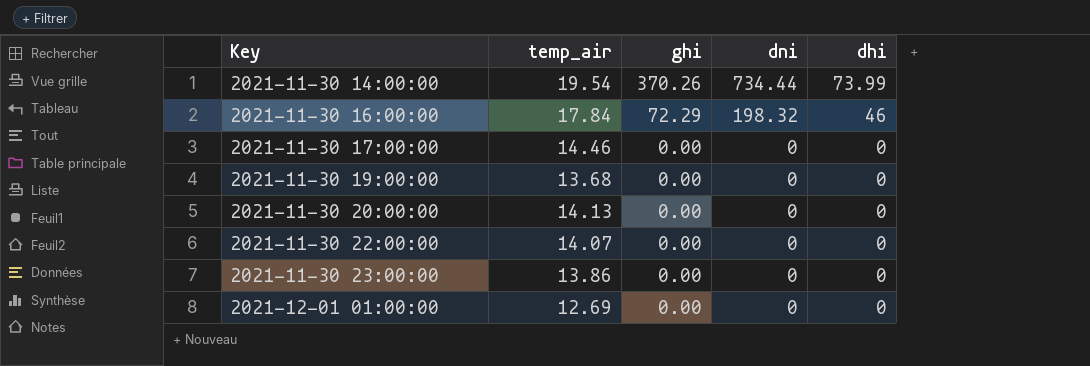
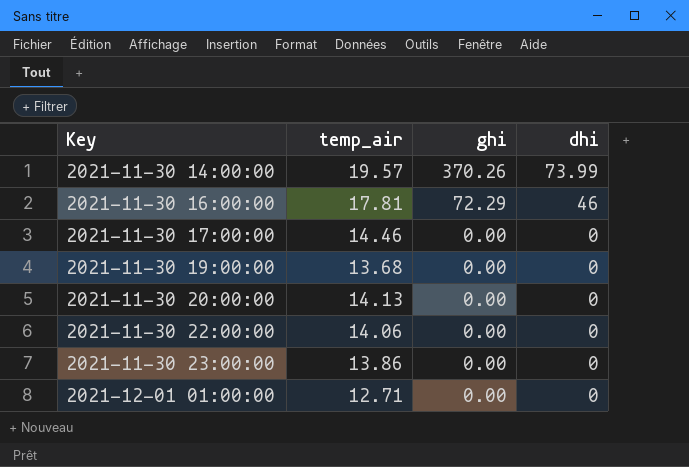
column dni | position: 4 -> none
2021-11-30 14:00:00 | temp_air: 19.54 -> 19.57
2021-11-30 16:00:00 | temp_air: 17.84 -> 17.81
2021-11-30 22:00:00 | temp_air: 14.07 -> 14.06
2021-12-01 01:00:00 | temp_air: 12.69 -> 12.71

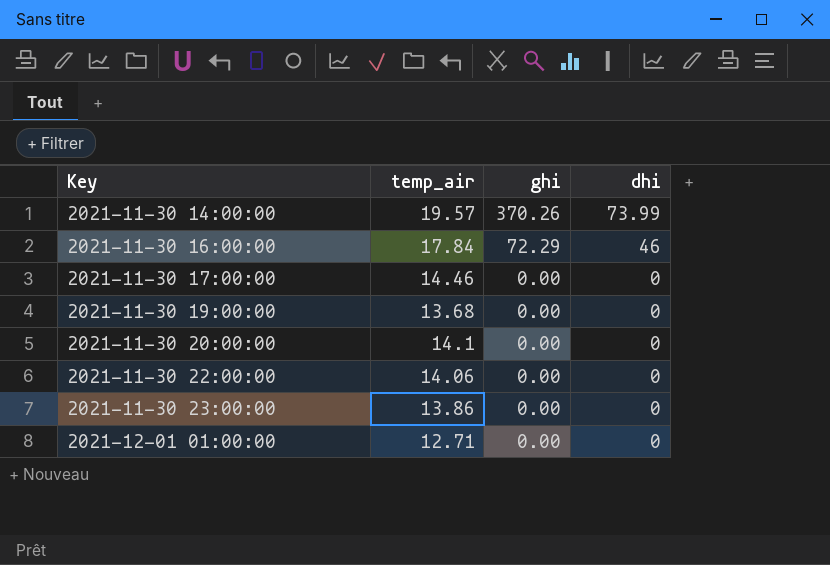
2021-11-30 16:00:00 | temp_air: 17.81 -> 17.84
2021-11-30 20:00:00 | temp_air: 14.13 -> 14.1

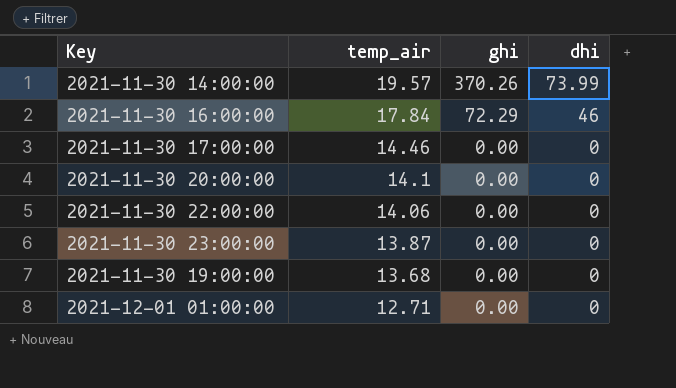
row order: Key ascending -> temp_air descending
2021-11-30 23:00:00 | temp_air: 13.86 -> 13.87

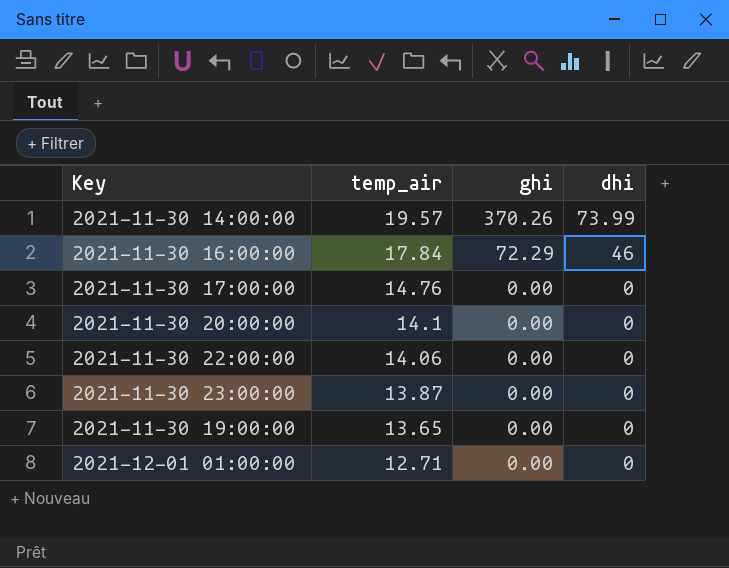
2021-11-30 17:00:00 | temp_air: 14.46 -> 14.76
2021-11-30 19:00:00 | temp_air: 13.68 -> 13.65

